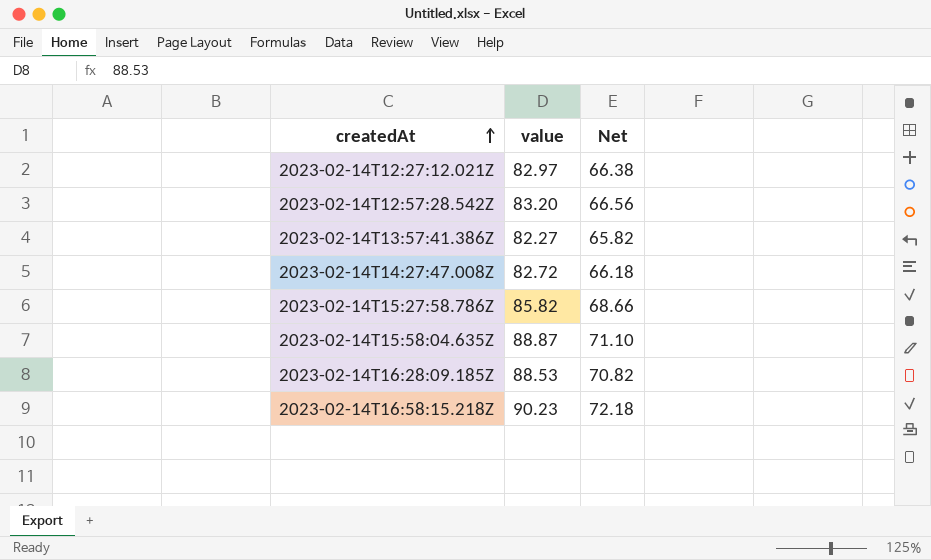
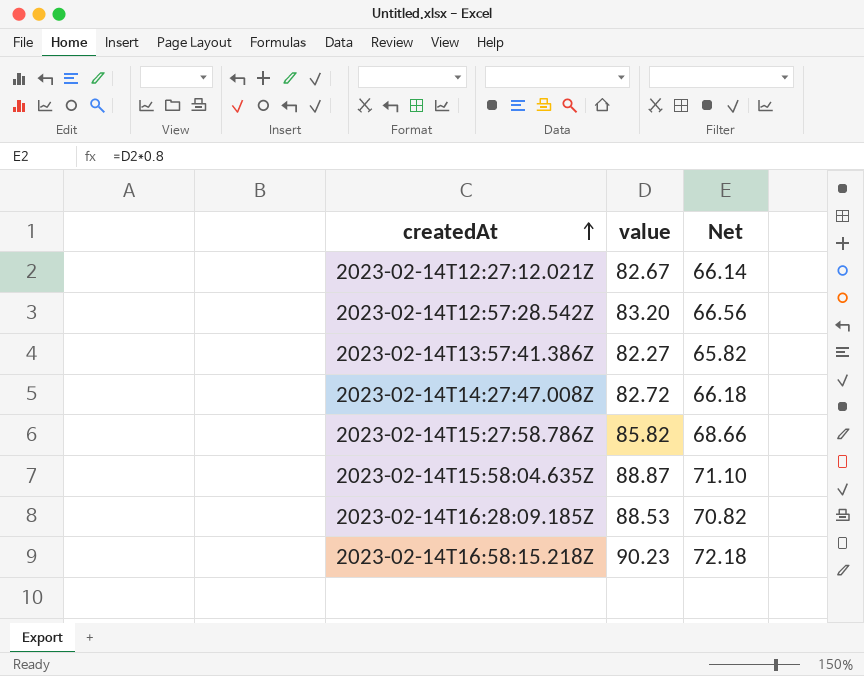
2023-02-14T12:27:12.021Z | value: 82.97 -> 82.67
2023-02-14T12:27:12.021Z | Net: 66.38 -> 66.14

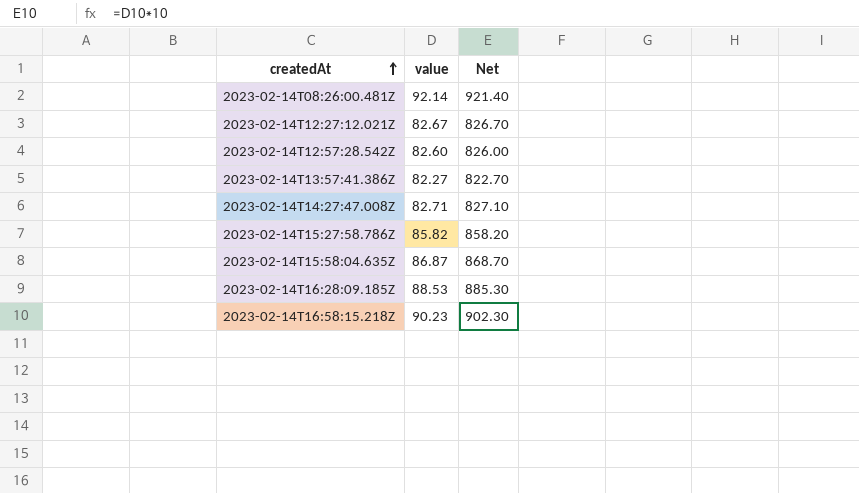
column Net | formula: [value] * 0.8 -> [value] * 10
row 2023-02-14T08:26:00.481Z: none -> 92.14 | 921.40
2023-02-14T12:57:28.542Z | value: 83.20 -> 82.60
2023-02-14T14:27:47.008Z | value: 82.72 -> 82.71
2023-02-14T15:58:04.635Z | value: 88.87 -> 86.87

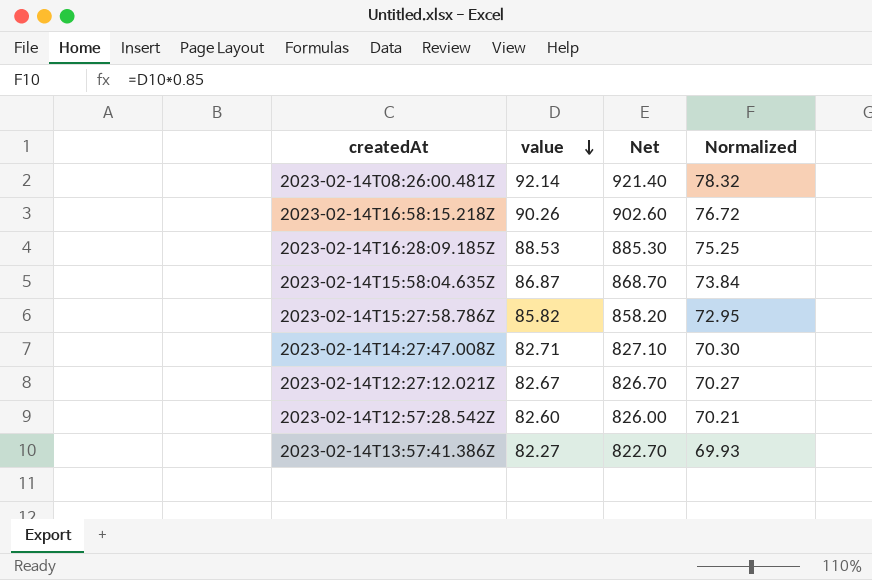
row order: createdAt ascending -> value descending
column Normalized | formula: none -> [value] * 0.85
2023-02-14T16:58:15.218Z | value: 90.23 -> 90.26
2023-02-14T16:58:15.218Z | Net: 902.30 -> 902.60

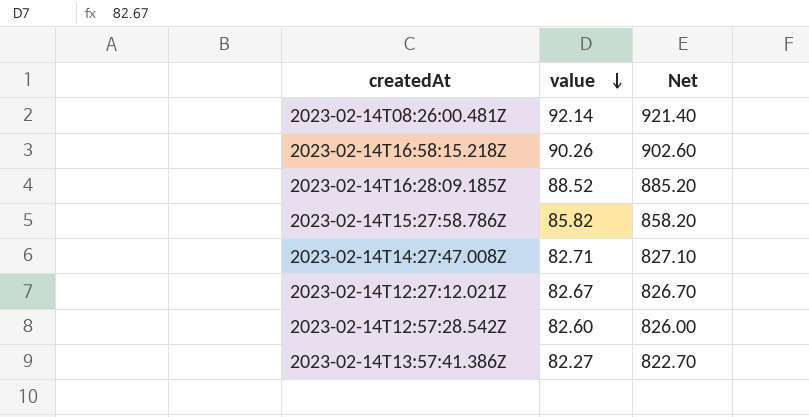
column Normalized | formula: [value] * 0.85 -> none
row 2023-02-14T15:58:04.635Z: 86.87 | 868.70 | 73.84 -> none
2023-02-14T16:28:09.185Z | value: 88.53 -> 88.52
2023-02-14T16:28:09.185Z | Net: 885.30 -> 885.20

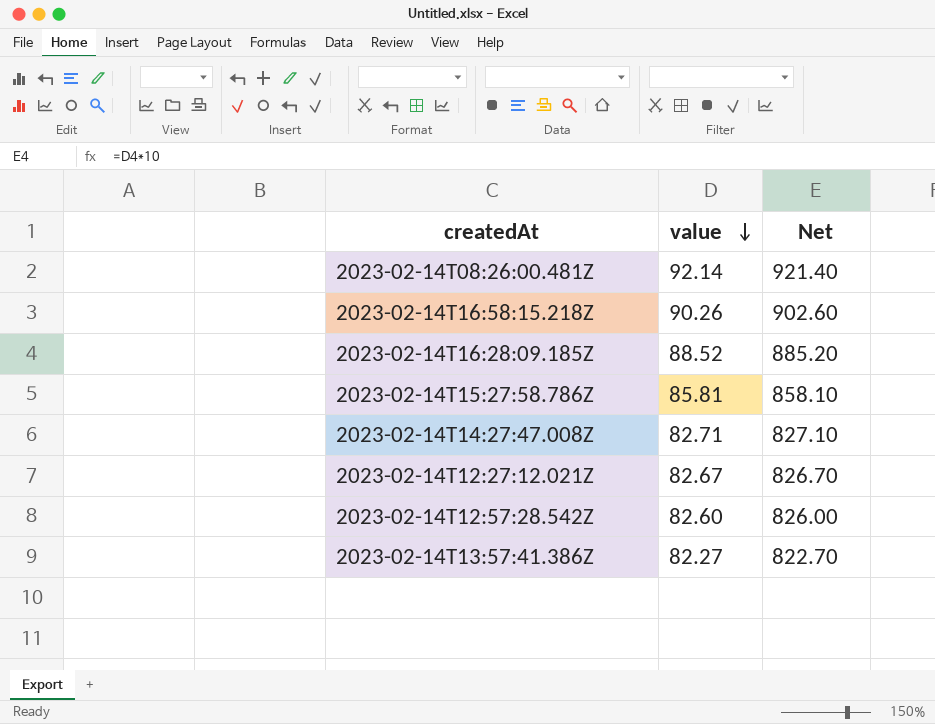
2023-02-14T15:27:58.786Z | value: 85.82 -> 85.81
2023-02-14T15:27:58.786Z | Net: 858.20 -> 858.10

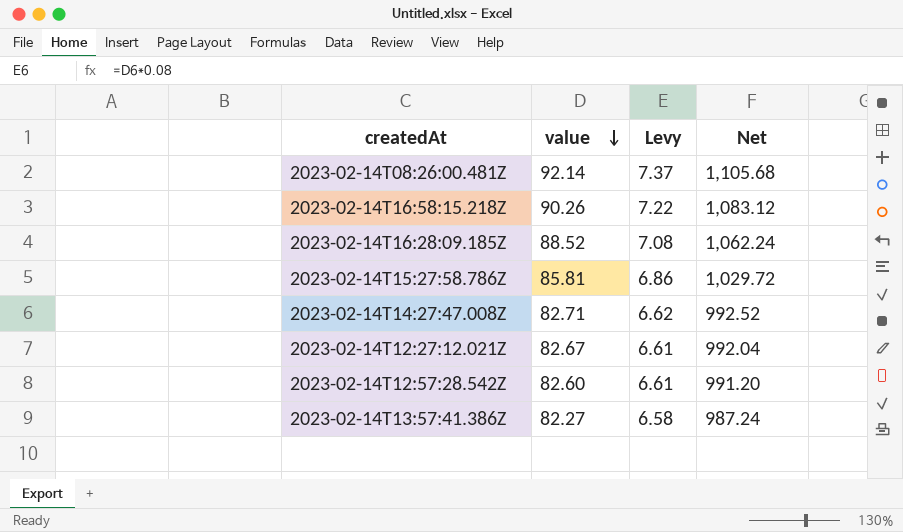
column Levy | formula: none -> [value] * 0.08
column Net | formula: [value] * 10 -> [value] * 12

